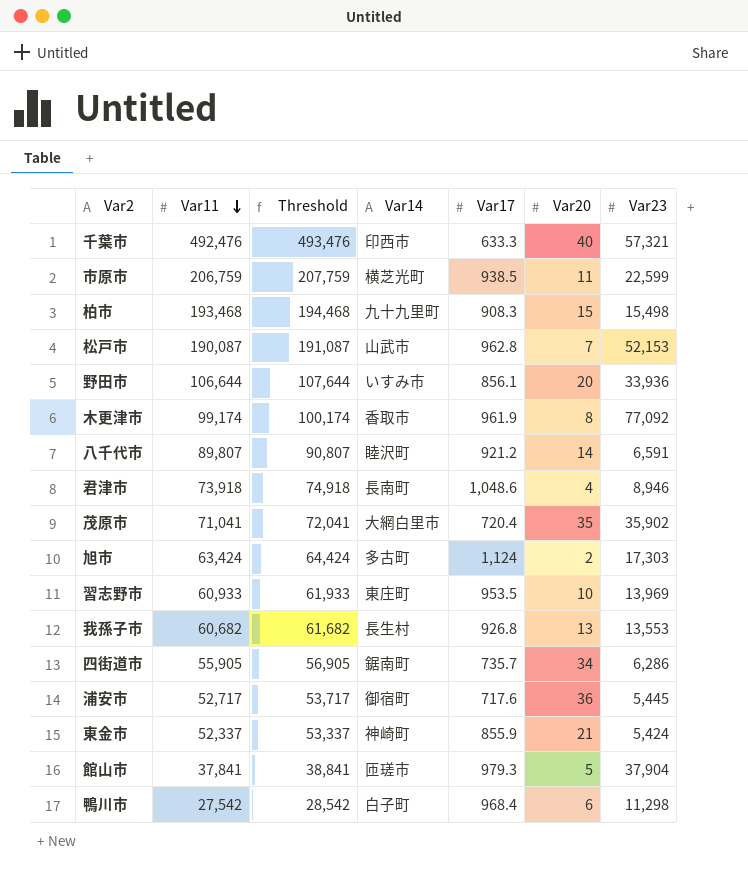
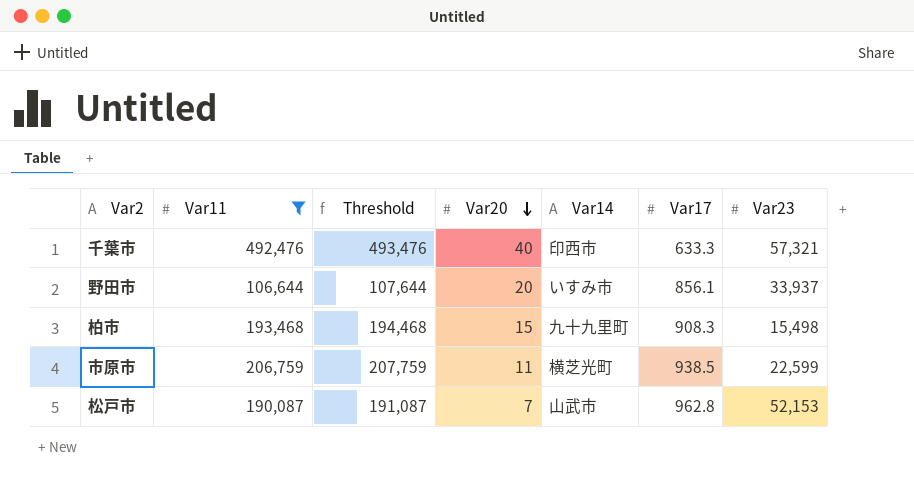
filter: none -> Var11 >= 106,644
row order: Var11 descending -> Var20 descending
column Var20 | position: 6 -> 4
野田市 | Var23: 33,936 -> 33,937

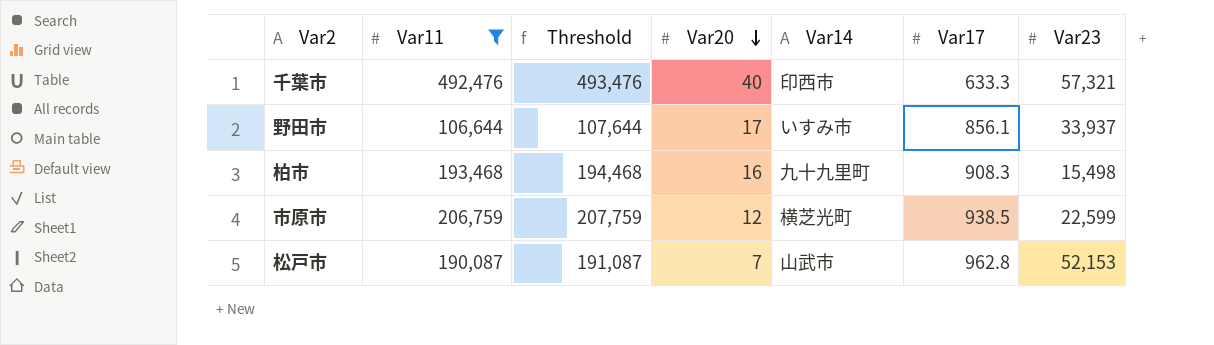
野田市 | Var20: 20 -> 17
柏市 | Var20: 15 -> 16
市原市 | Var20: 11 -> 12

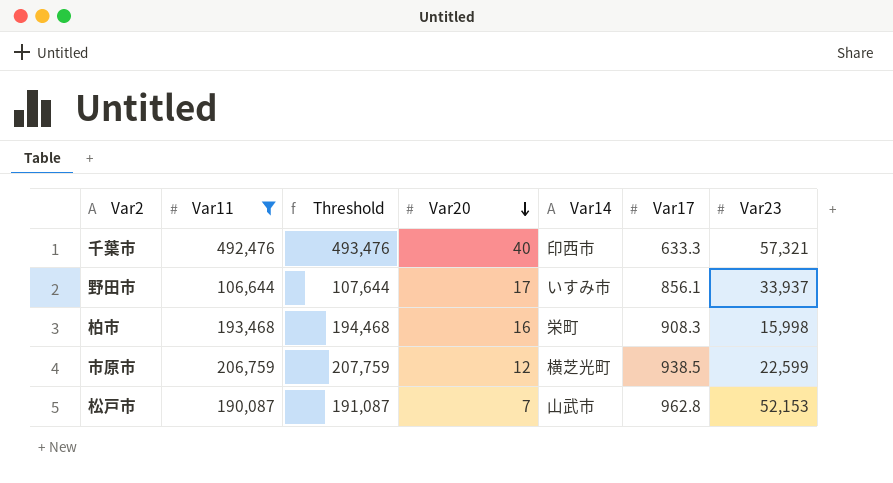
柏市 | Var14: 九十九里町 -> 栄町
柏市 | Var23: 15,498 -> 15,998

